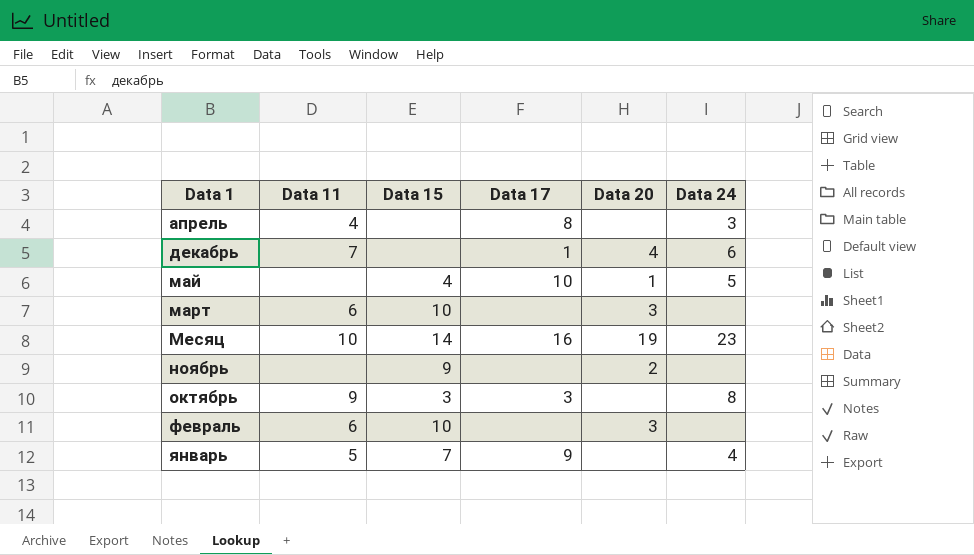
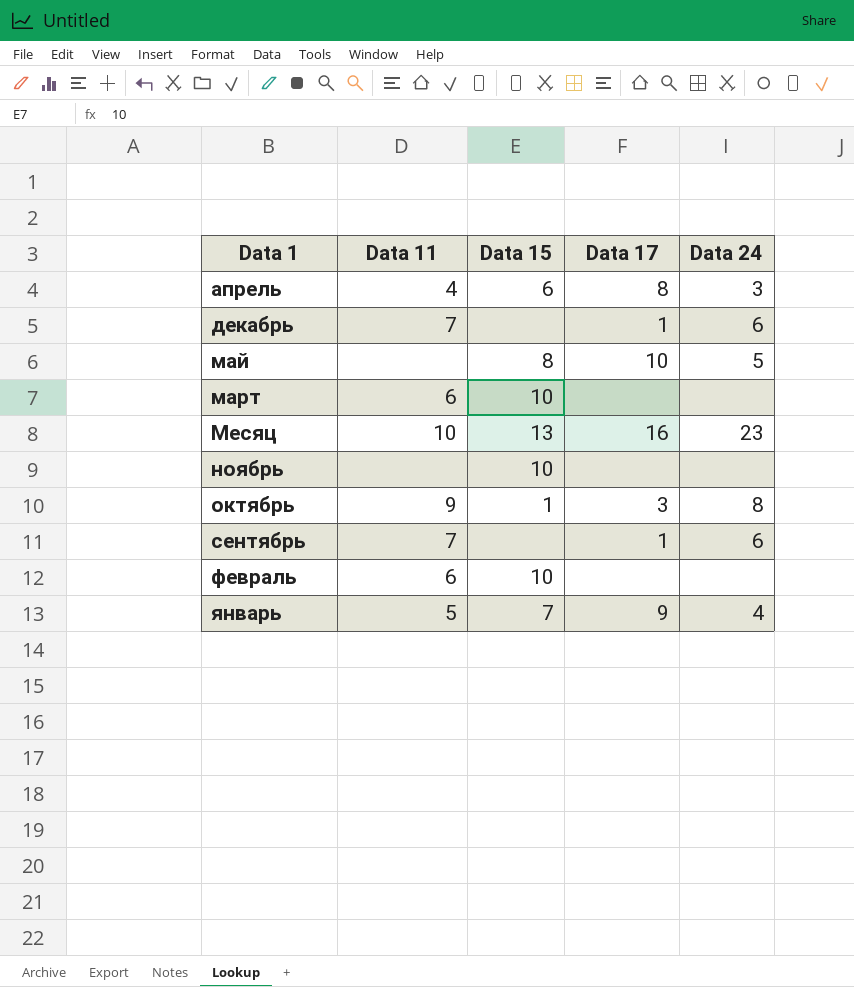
column Data 20 | position: 5 -> none
апрель | Data 15: none -> 6
май | Data 15: 4 -> 8
Месяц | Data 15: 14 -> 13
ноябрь | Data 15: 9 -> 10
октябрь | Data 15: 3 -> 1
row сентябрь: none -> 7 | none | 1 | 6

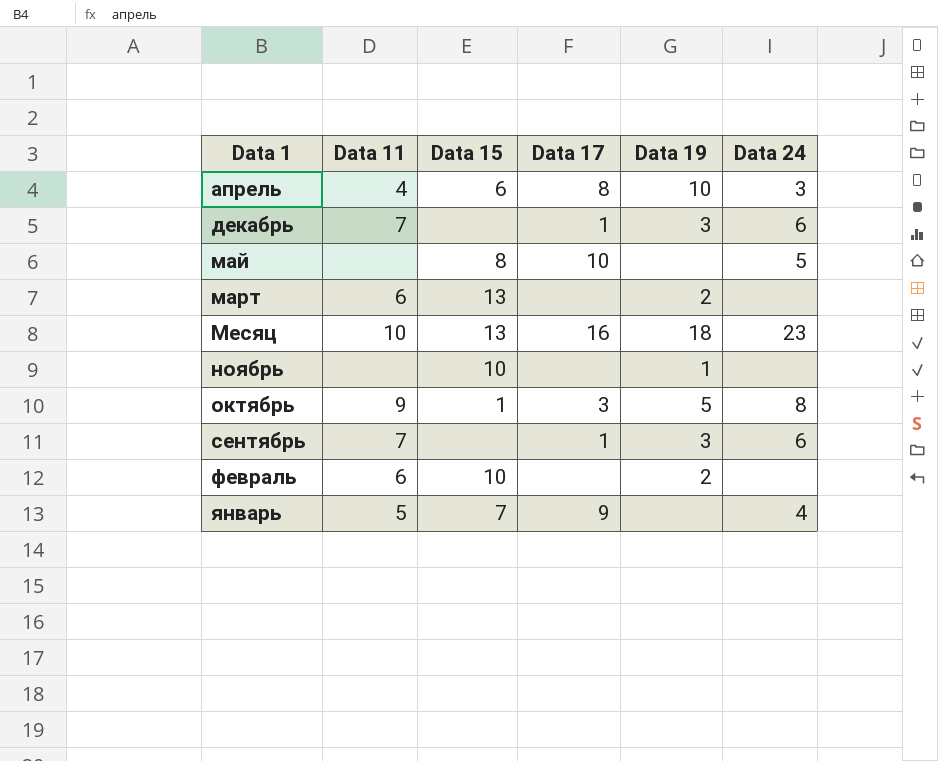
column Data 19 | position: none -> 5
март | Data 15: 10 -> 13

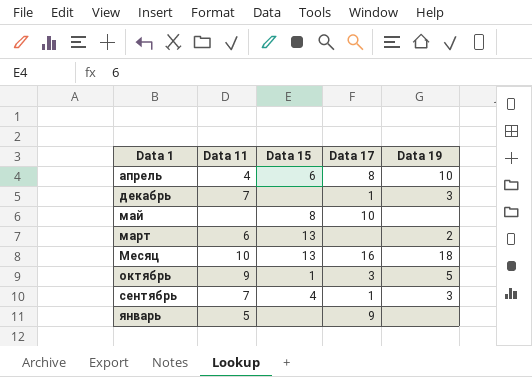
column Data 24 | position: 6 -> none
row ноябрь: none | 10 | none | 1 | none -> none
row февраль: 6 | 10 | none | 2 | none -> none
сентябрь | Data 15: none -> 4
январь | Data 15: 7 -> none

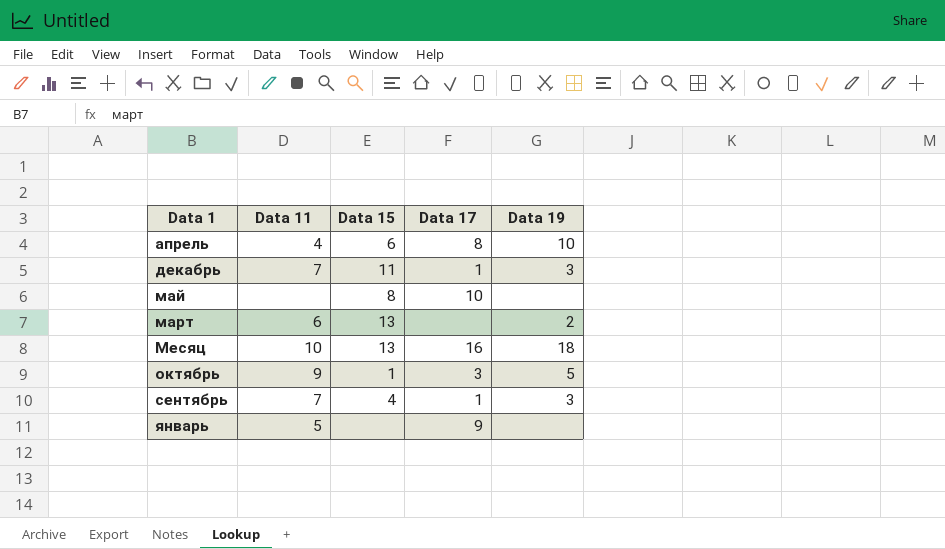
декабрь | Data 15: none -> 11

